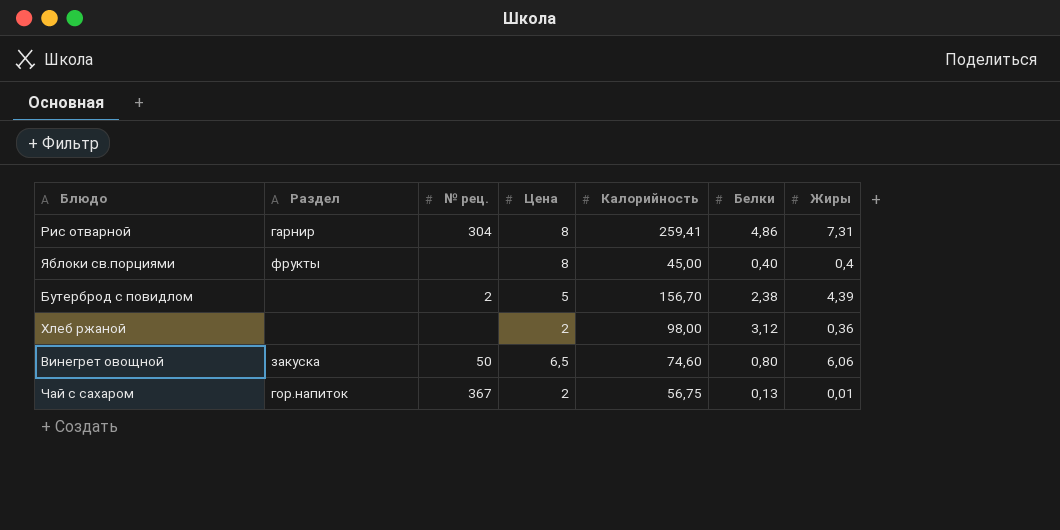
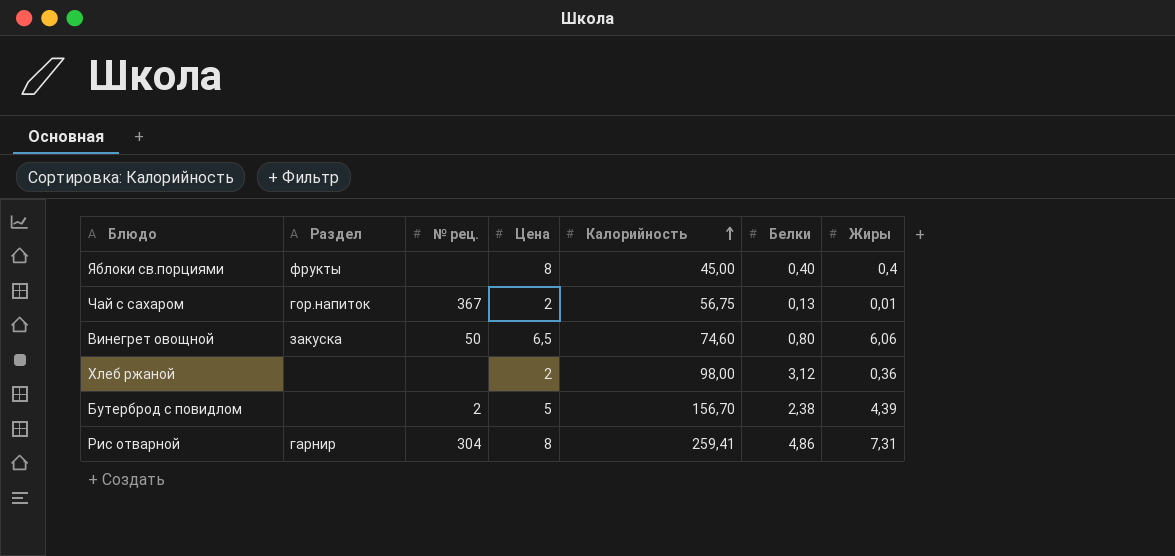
row order: none -> Калорийность ascending

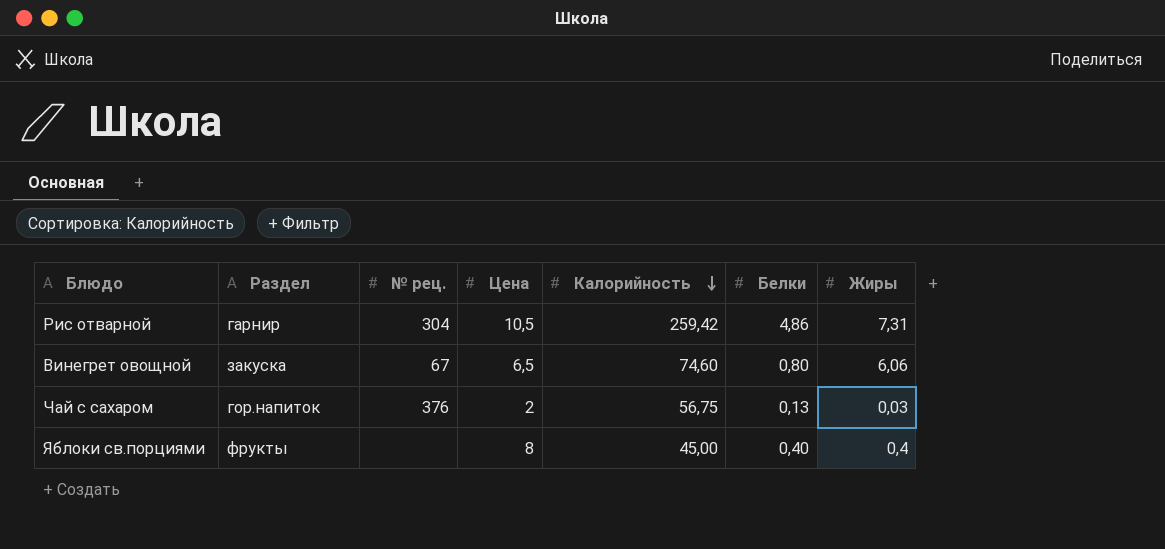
row order: Калорийность ascending -> Калорийность descending
row Хлеб ржаной: none | none | 2 | 98,00 | 3,12 | 0,36 -> none
row Бутерброд с повидлом: none | 2 | 5 | 156,70 | 2,38 | 4,39 -> none
Рис отварной | Цена: 8 -> 10,5
Рис отварной | Калорийность: 259,41 -> 259,42
Винегрет овощной | № рец.: 50 -> 67
Чай с сахаром | № рец.: 367 -> 376
Чай с сахаром | Жиры: 0,01 -> 0,03

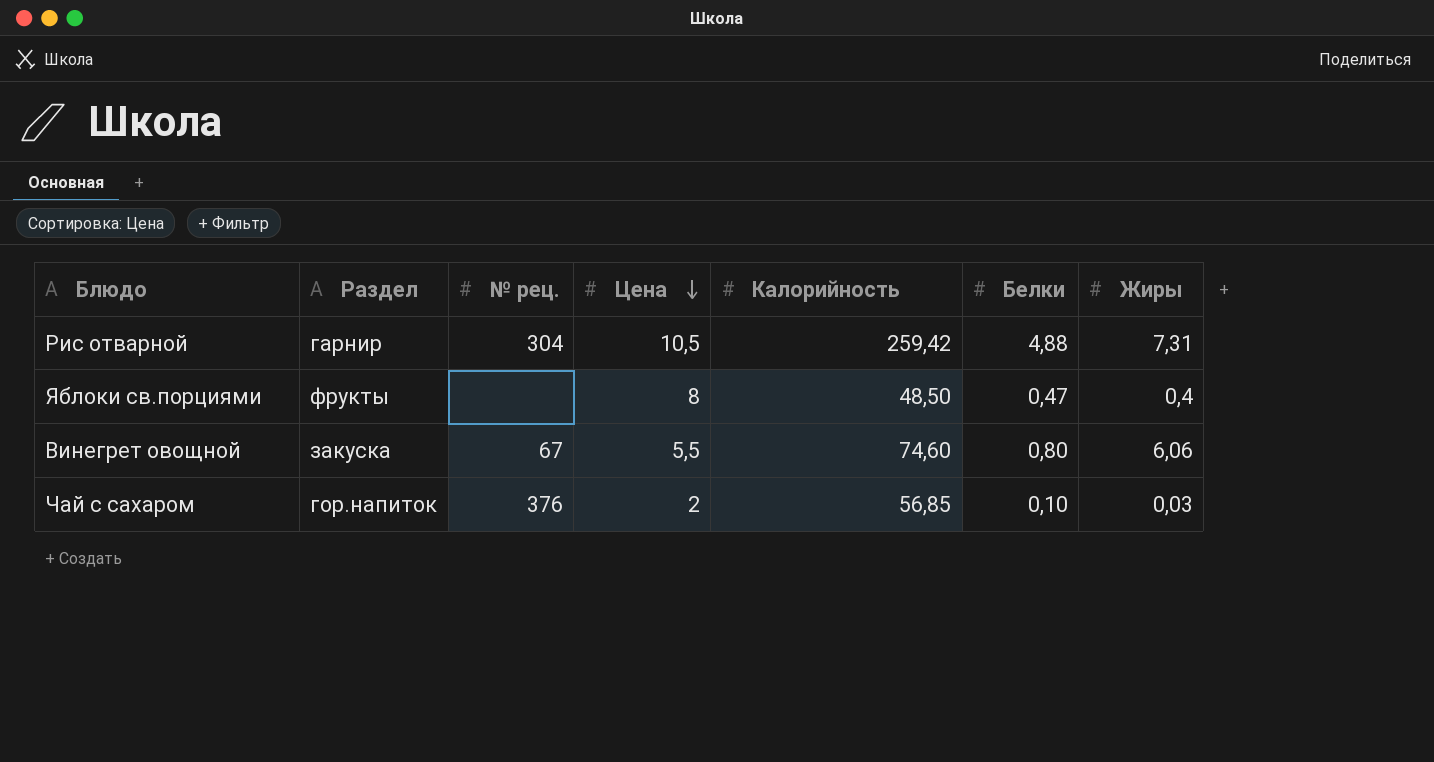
row order: Калорийность descending -> Цена descending
Рис отварной | Белки: 4,86 -> 4,88
Яблоки св.порциями | Калорийность: 45,00 -> 48,50
Яблоки св.порциями | Белки: 0,40 -> 0,47
Винегрет овощной | Цена: 6,5 -> 5,5
Чай с сахаром | Калорийность: 56,75 -> 56,85
Чай с сахаром | Белки: 0,13 -> 0,10

